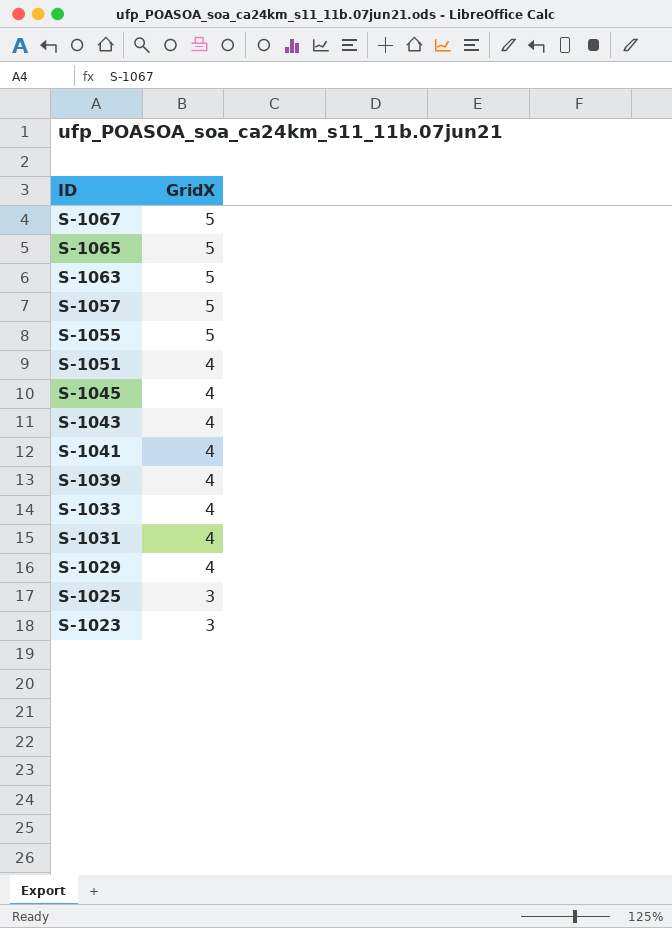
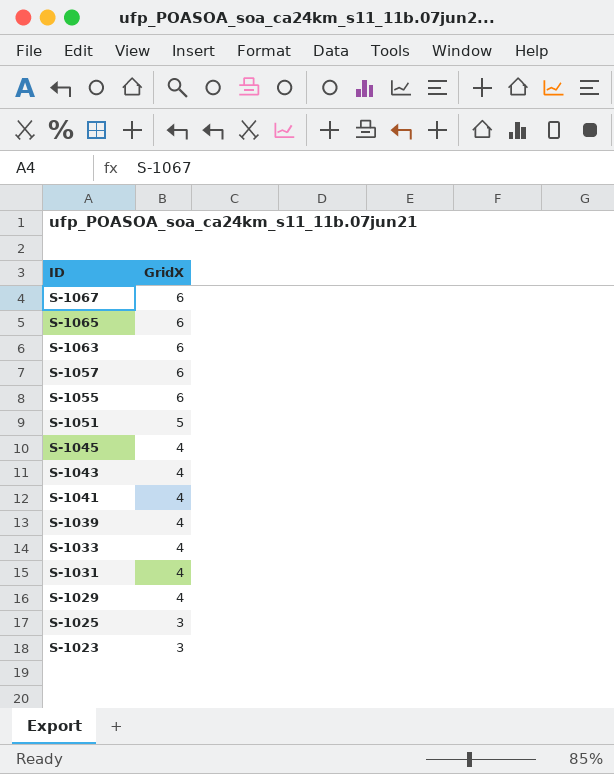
S-1067 | GridX: 5 -> 6
S-1065 | GridX: 5 -> 6
S-1063 | GridX: 5 -> 6
S-1057 | GridX: 5 -> 6
S-1055 | GridX: 5 -> 6
S-1051 | GridX: 4 -> 5

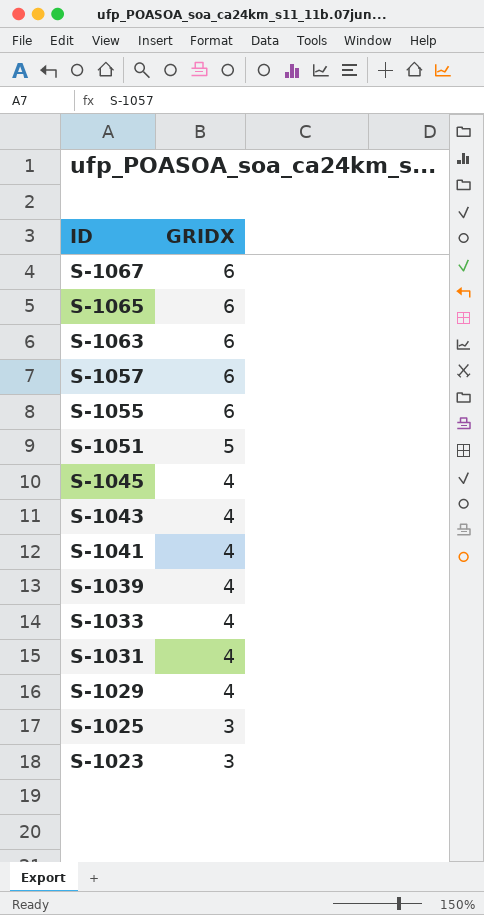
column name: GridX -> GRIDX

